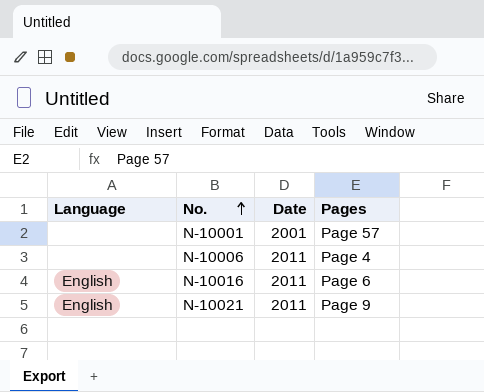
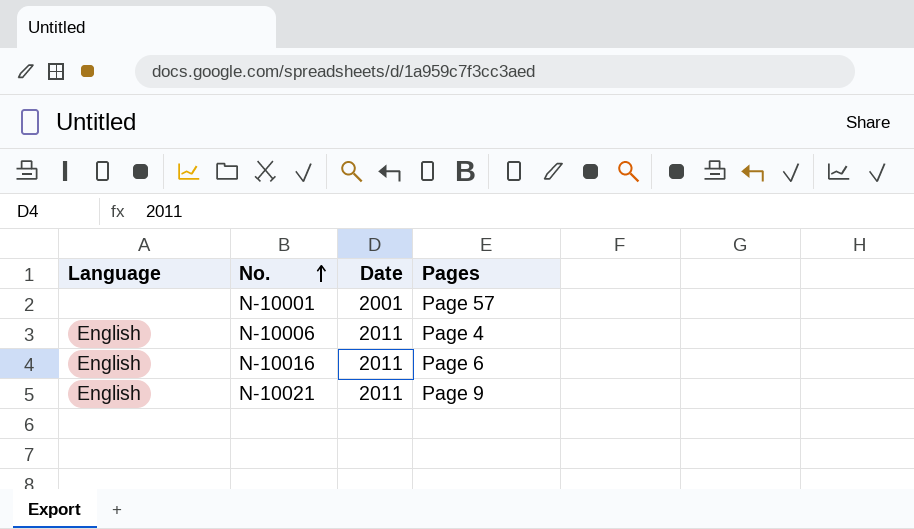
N-10006 | Language: none -> English

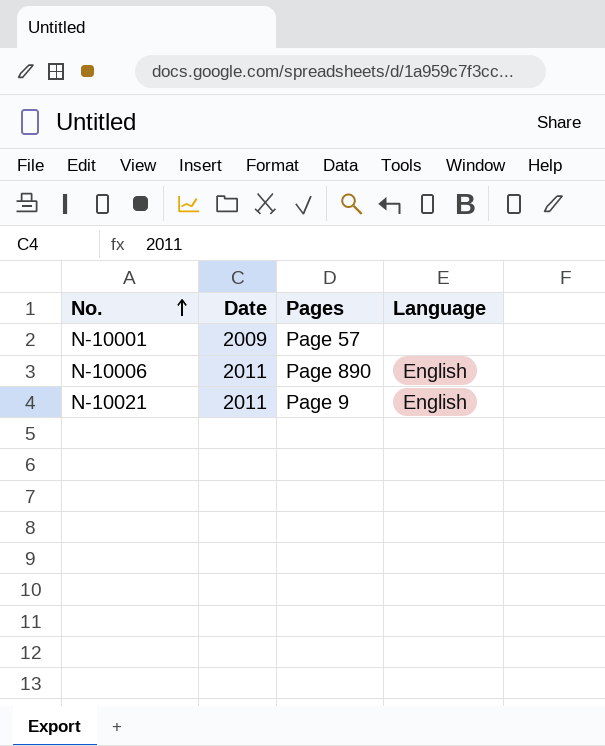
column Language | position: 1 -> 4
row N-10016: English | 2011 | Page 6 -> none
N-10001 | Date: 2001 -> 2009
N-10006 | Pages: Page 4 -> Page 890

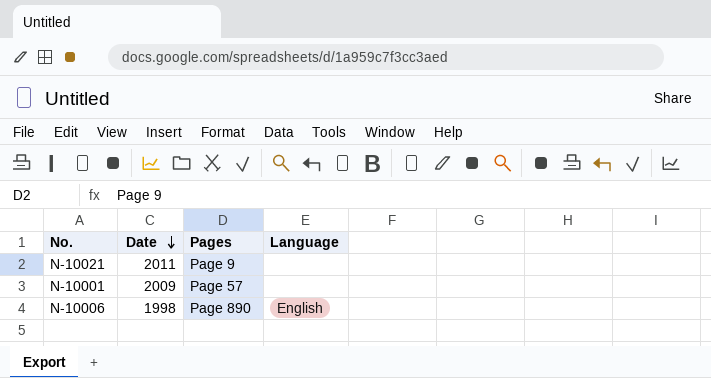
row order: No. ascending -> Date descending
N-10021 | Language: English -> none
N-10006 | Date: 2011 -> 1998

